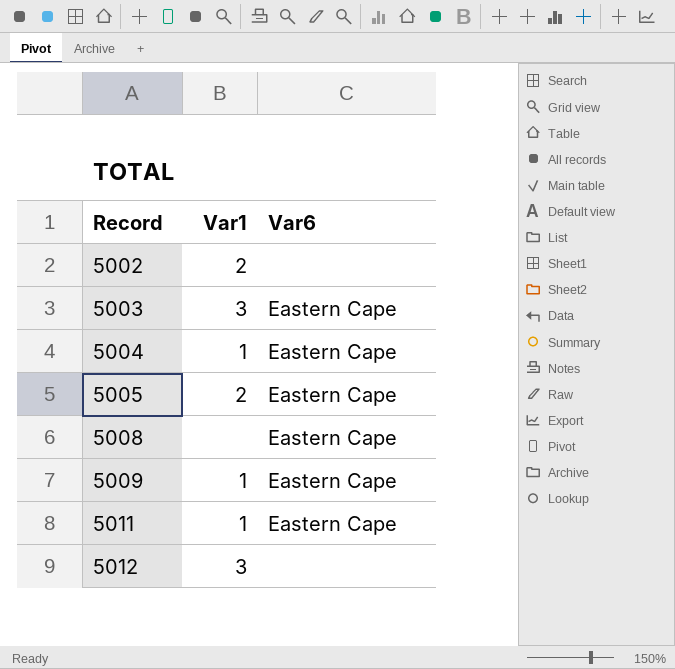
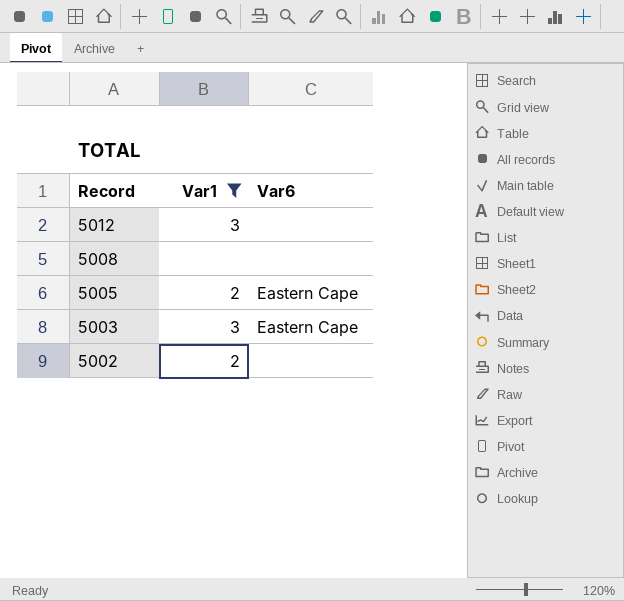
filter: none -> Var1 != 1
row order: Record ascending -> Record descending
5008 | Var6: Eastern Cape -> none

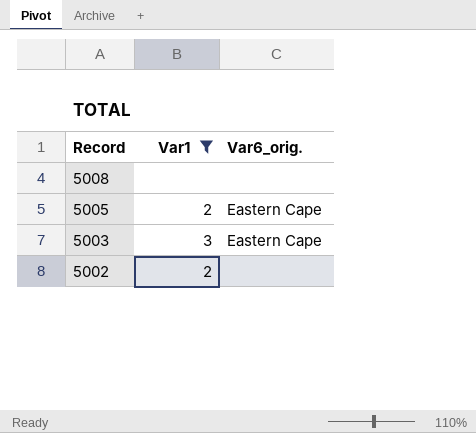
column name: Var6 -> Var6_orig.
row 5012: 3 | none -> none

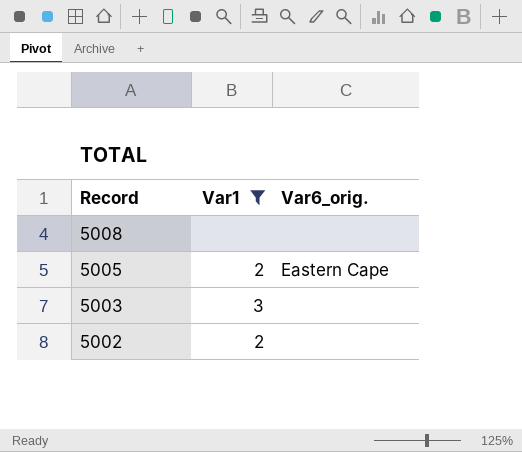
5003 | Var6_orig.: Eastern Cape -> none

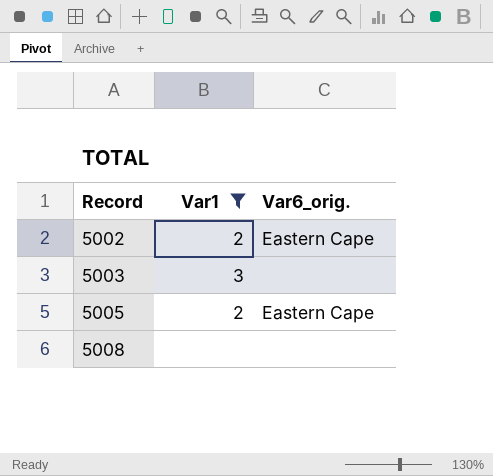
row order: Record descending -> Record ascending
5002 | Var6_orig.: none -> Eastern Cape

